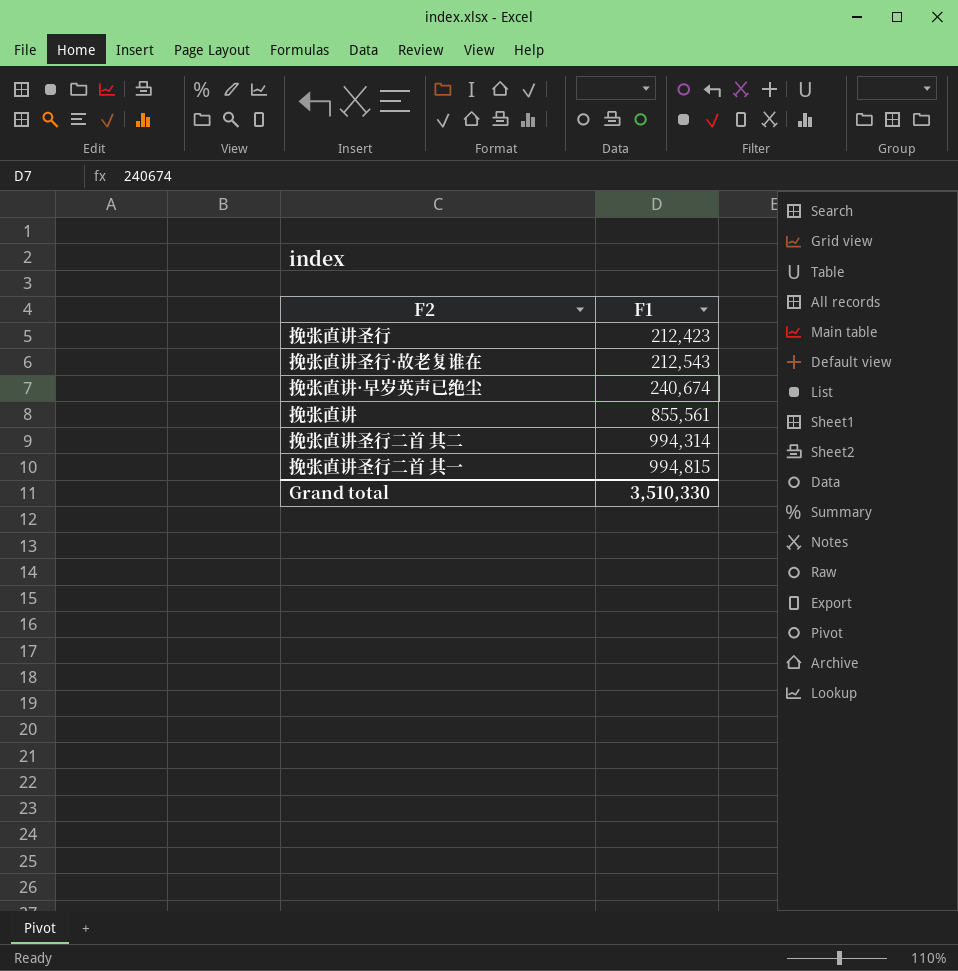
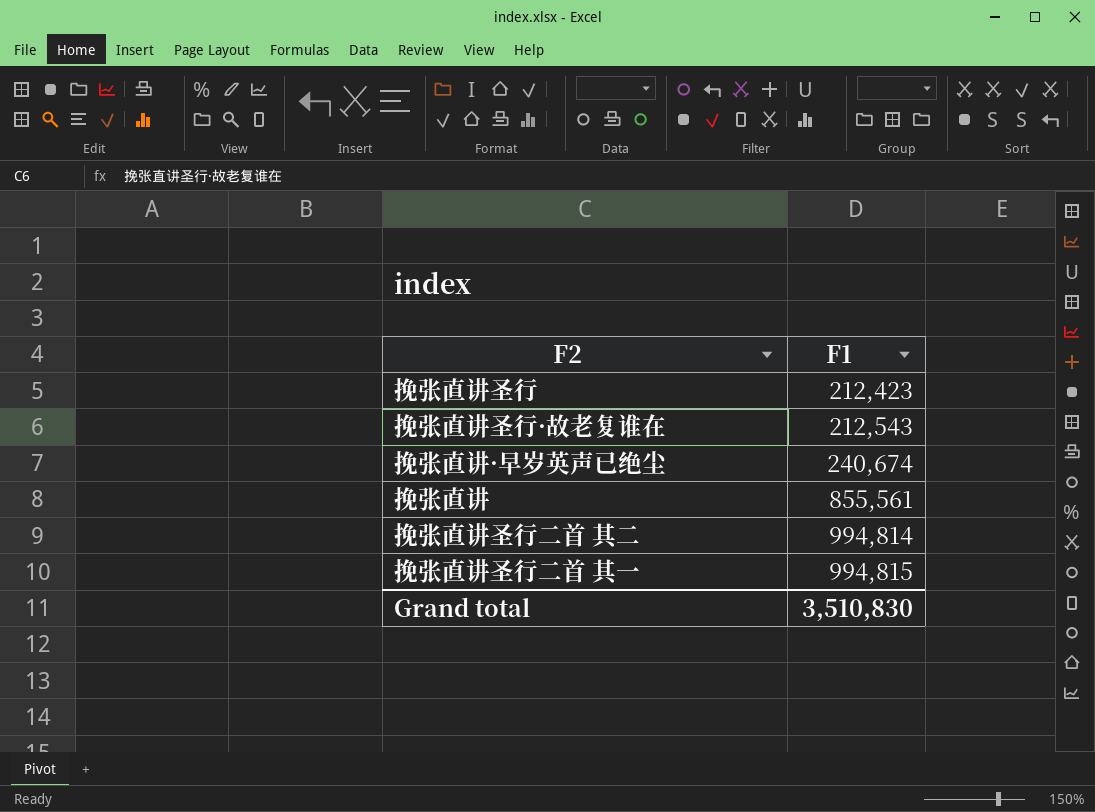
挽张直讲圣行二首 其二 | F1: 994,314 -> 994,814
Grand total | F1: 3,510,330 -> 3,510,830

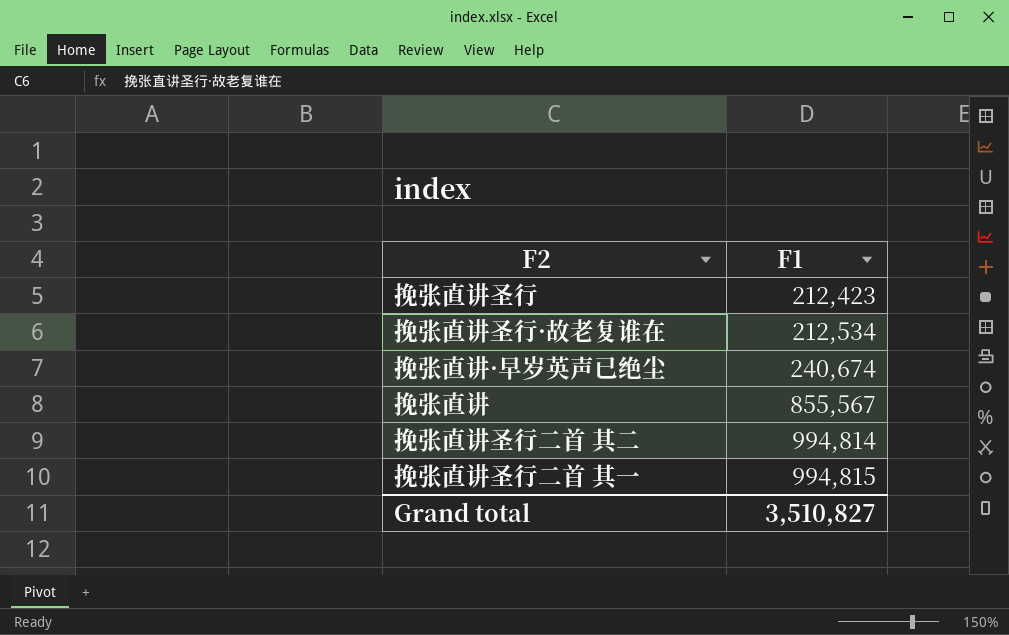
挽张直讲圣行·故老复谁在 | F1: 212,543 -> 212,534
挽张直讲 | F1: 855,561 -> 855,567
Grand total | F1: 3,510,830 -> 3,510,827

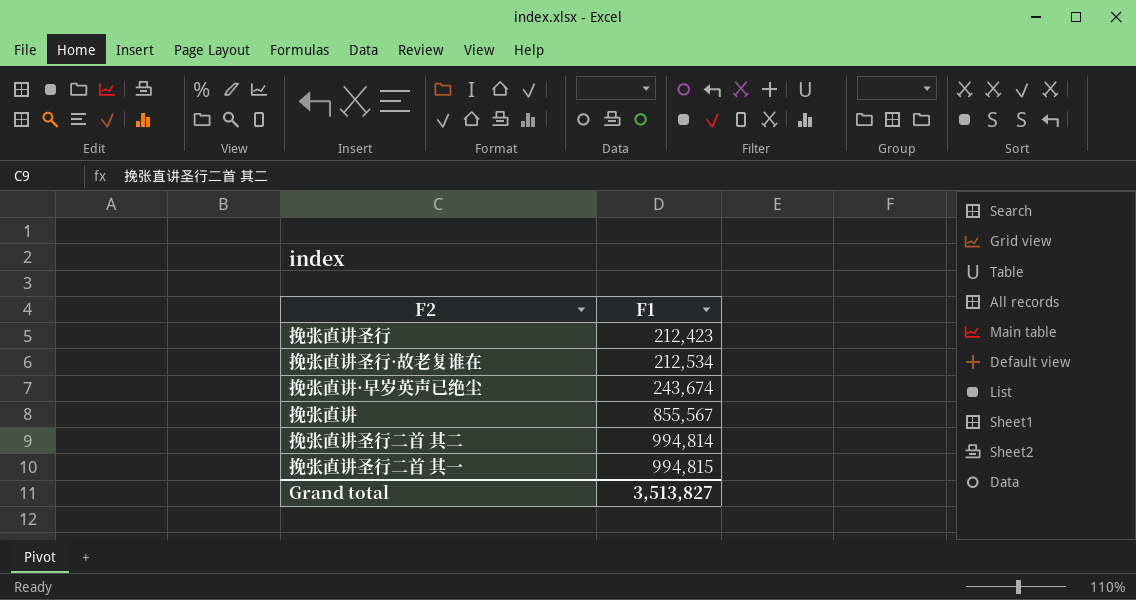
挽张直讲·早岁英声已绝尘 | F1: 240,674 -> 243,674
Grand total | F1: 3,510,827 -> 3,513,827

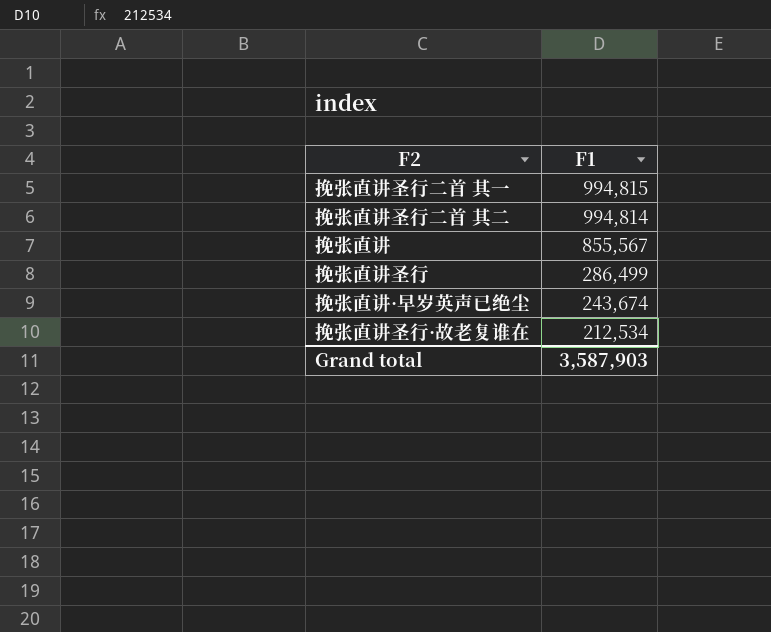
row order: F1 ascending -> F1 descending
挽张直讲圣行 | F1: 212,423 -> 286,499
Grand total | F1: 3,513,827 -> 3,587,903

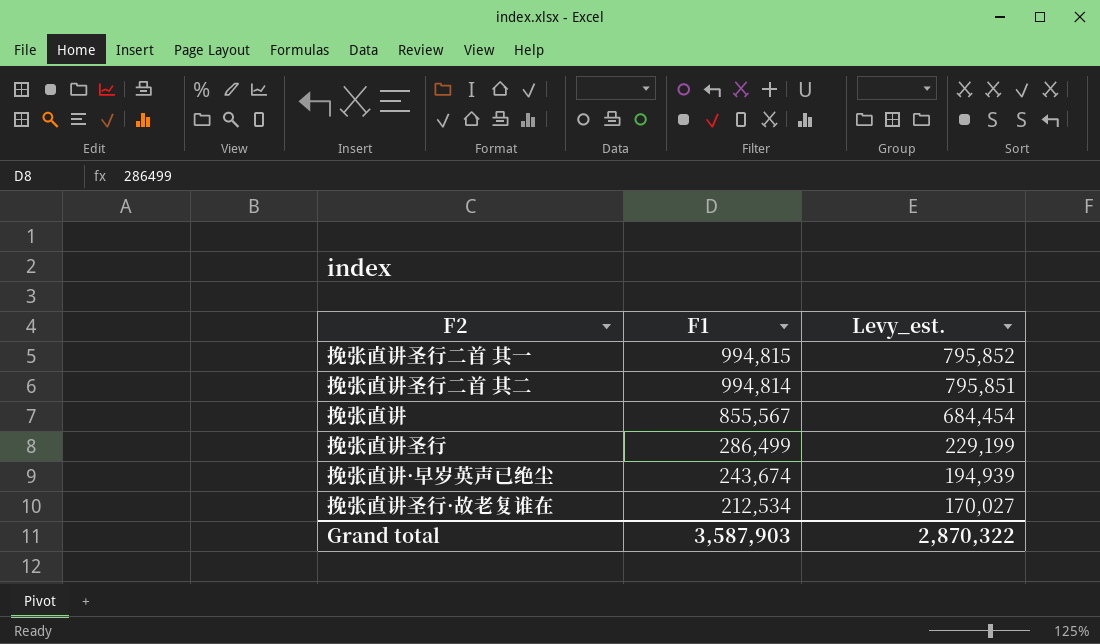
column Levy_est. | formula: none -> [F1] * 0.8

